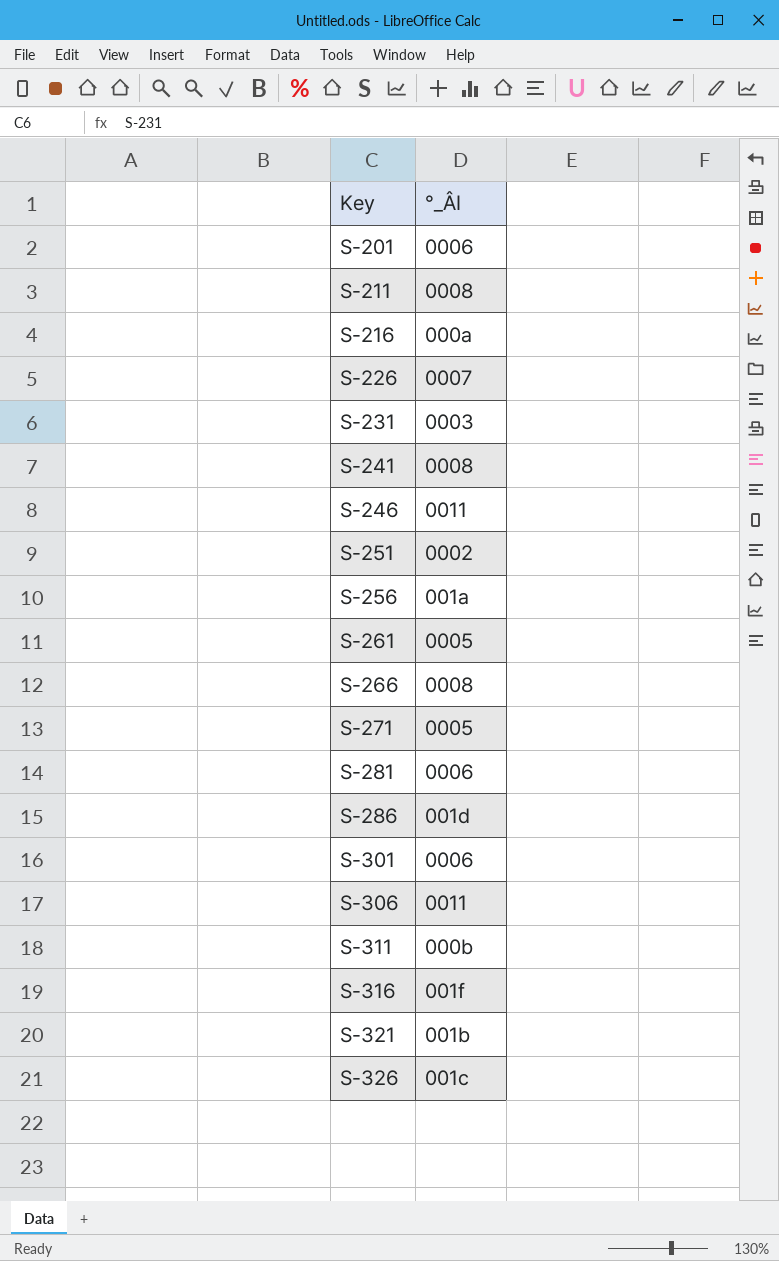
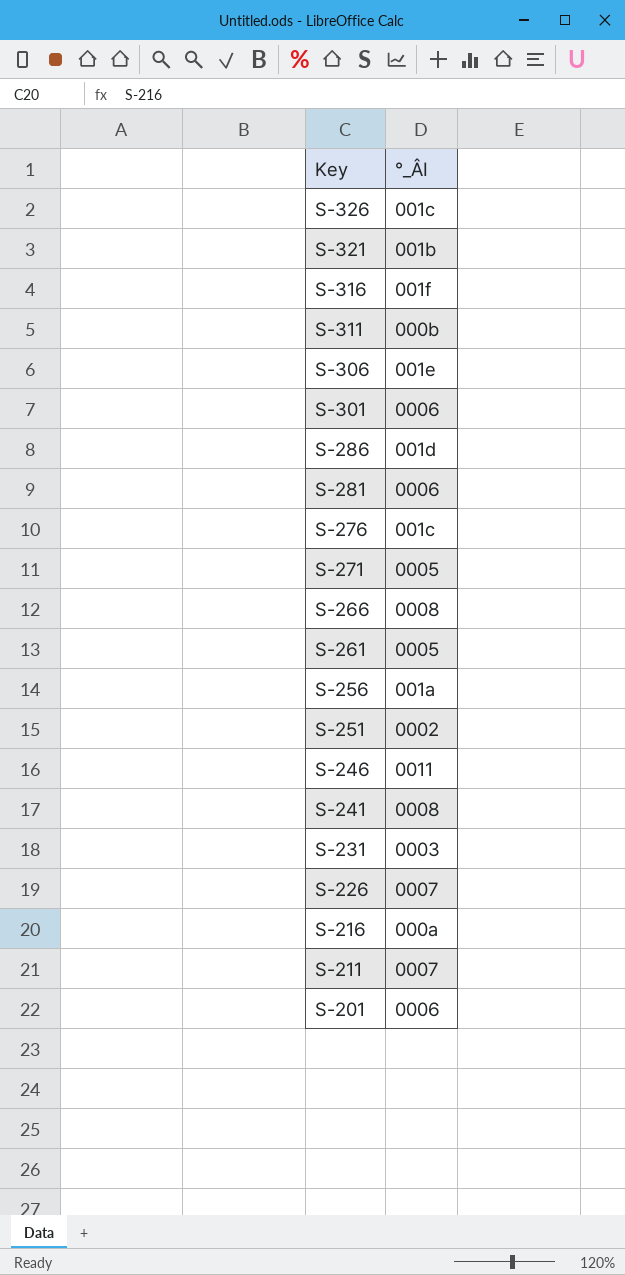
row order: Key ascending -> Key descending
S-306 | °_ÂI: 0011 -> 001e
row S-276: none -> 001c
S-211 | °_ÂI: 0008 -> 0007

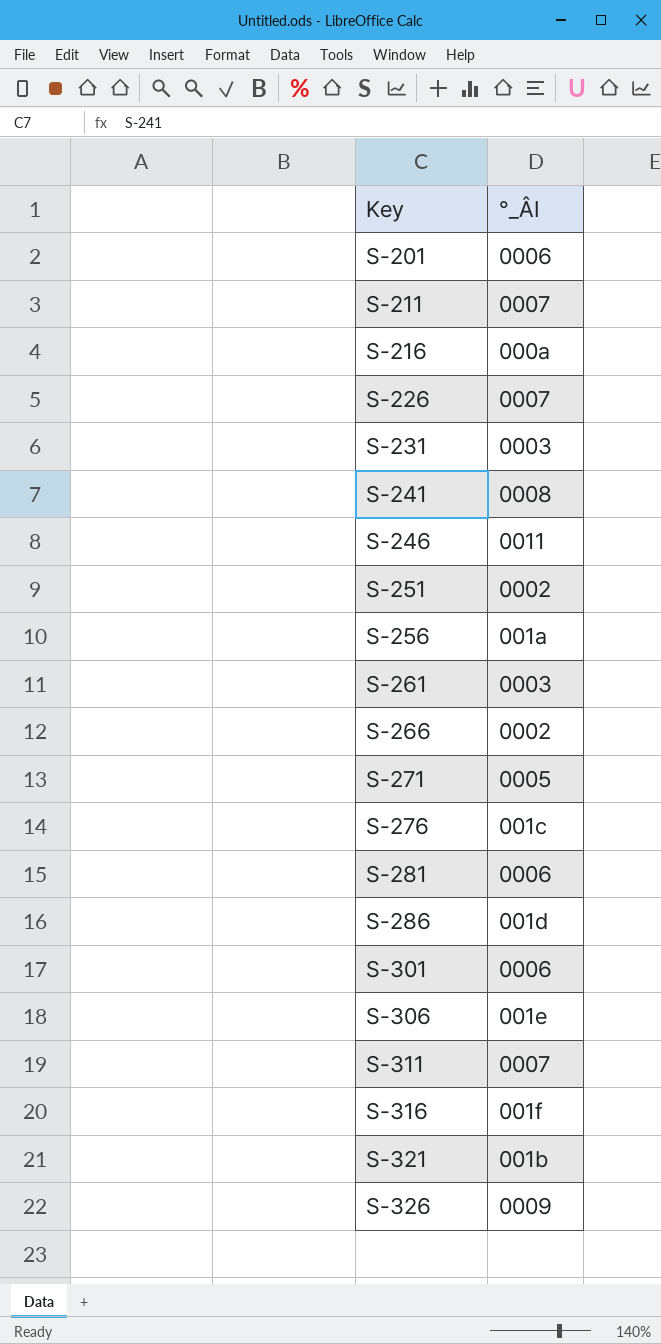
row order: Key descending -> Key ascending
S-261 | °_ÂI: 0005 -> 0003
S-266 | °_ÂI: 0008 -> 0002
S-311 | °_ÂI: 000b -> 0007
S-326 | °_ÂI: 001c -> 0009

